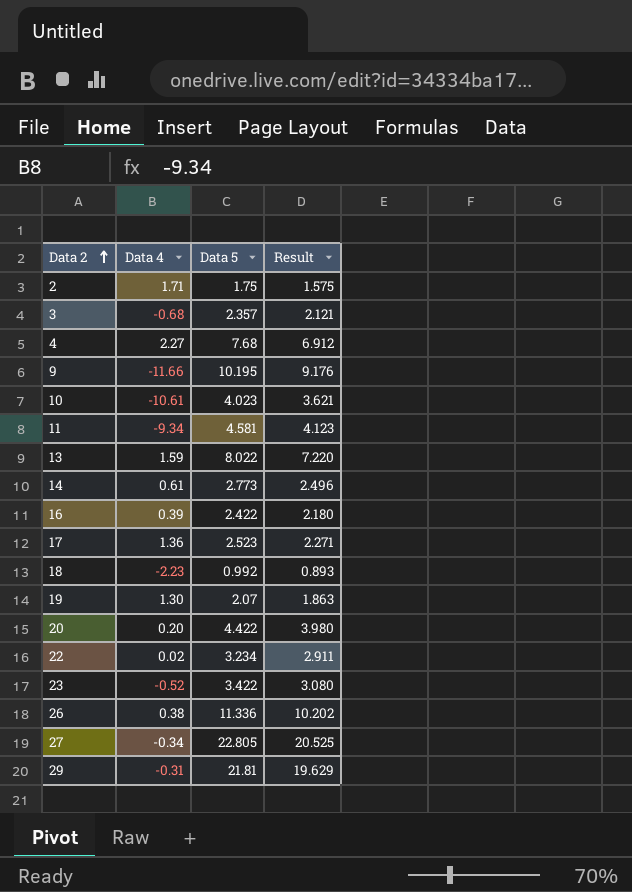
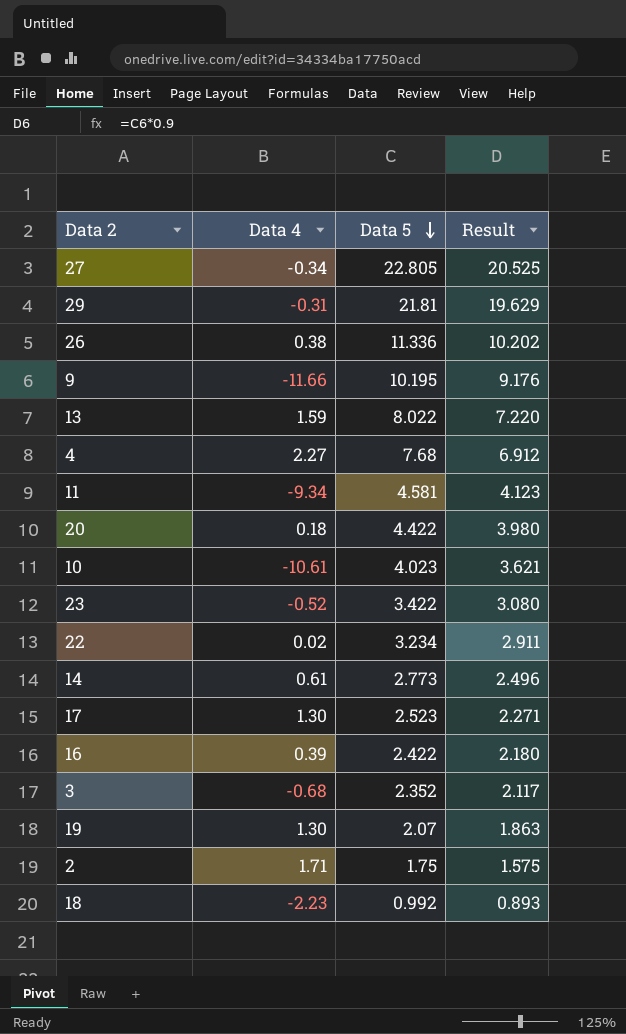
row order: Data 2 ascending -> Data 5 descending
20 | Data 4: 0.20 -> 0.18
17 | Data 4: 1.36 -> 1.30
3 | Data 5: 2.357 -> 2.352
3 | Result: 2.121 -> 2.117

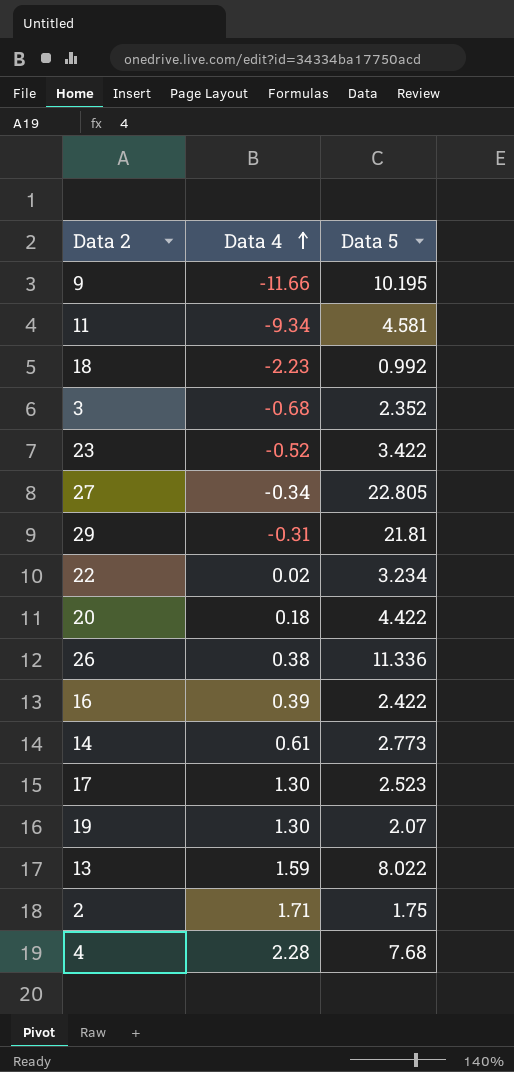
row order: Data 5 descending -> Data 4 ascending
column Result | formula: [Data 5] * 0.9 -> none
row 10: -10.61 | 4.023 | 3.621 -> none
4 | Data 4: 2.27 -> 2.28

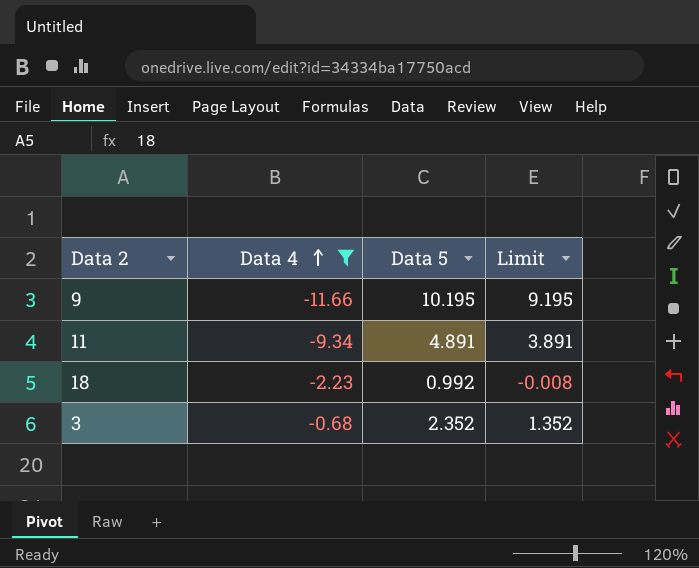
filter: none -> Data 4 <= -0.68
column Limit | formula: none -> [Data 5] - 1
11 | Data 5: 4.581 -> 4.891

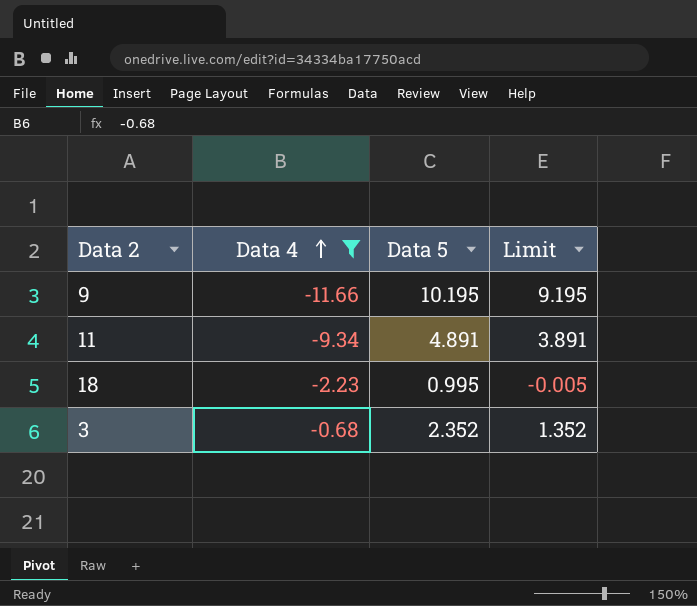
18 | Data 5: 0.992 -> 0.995
18 | Limit: -0.008 -> -0.005

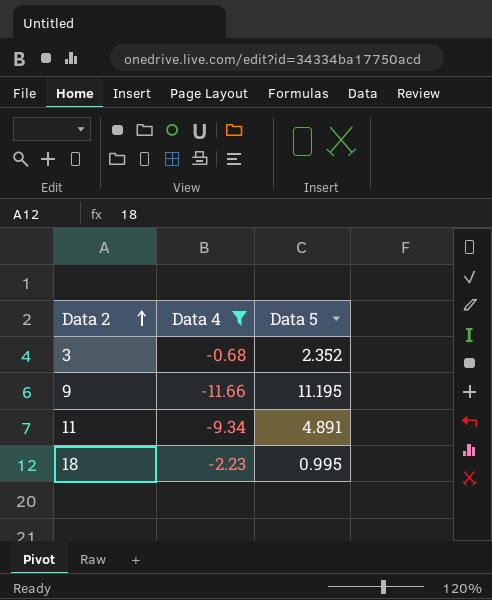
row order: Data 4 ascending -> Data 2 ascending
column Limit | formula: [Data 5] - 1 -> none
9 | Data 5: 10.195 -> 11.195

